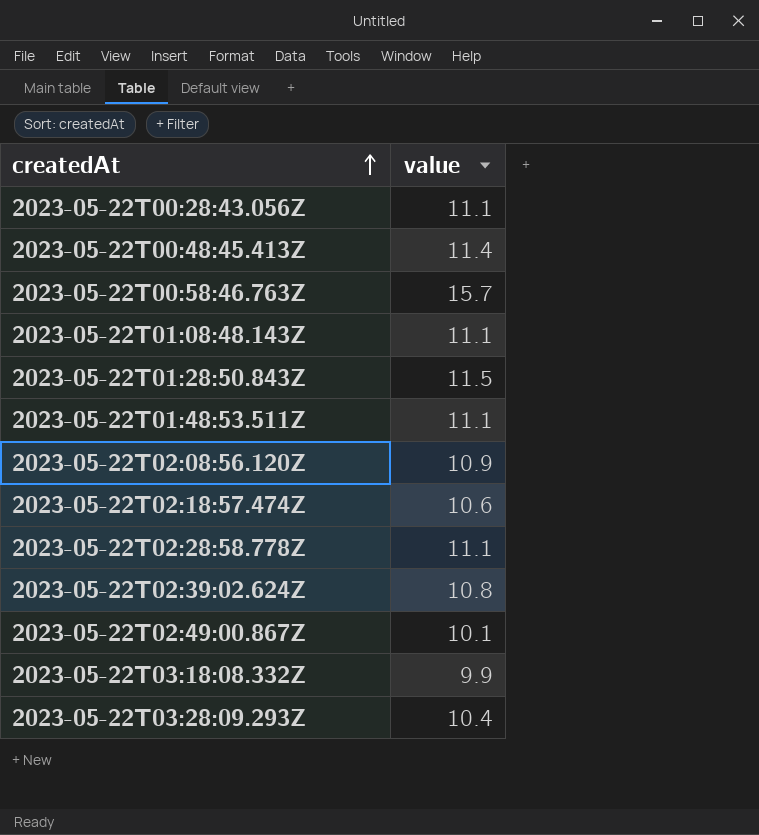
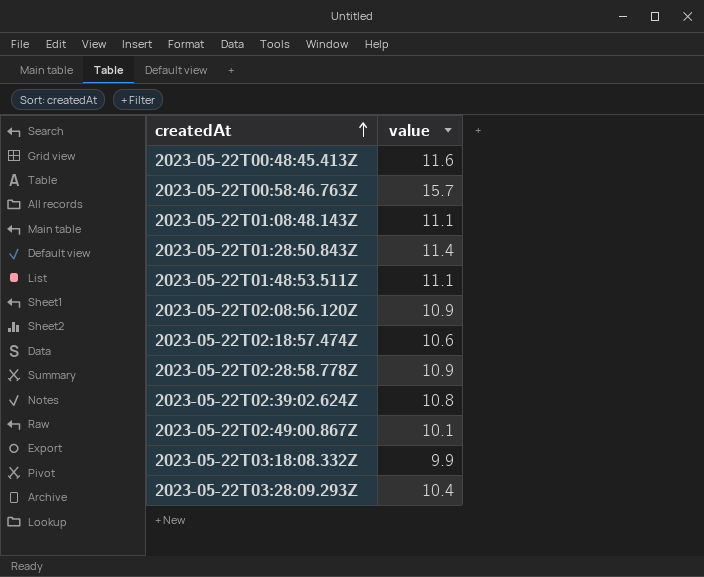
row 2023-05-22T00:28:43.056Z: 11.1 -> none
2023-05-22T00:48:45.413Z | value: 11.4 -> 11.6
2023-05-22T01:28:50.843Z | value: 11.5 -> 11.4
2023-05-22T02:28:58.778Z | value: 11.1 -> 10.9

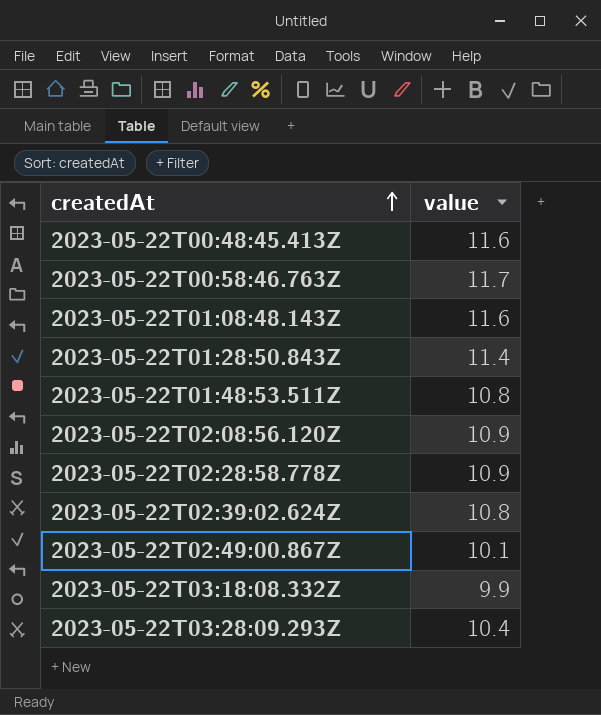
row 2023-05-22T02:18:57.474Z: 10.6 -> none
2023-05-22T00:58:46.763Z | value: 15.7 -> 11.7
2023-05-22T01:08:48.143Z | value: 11.1 -> 11.6
2023-05-22T01:48:53.511Z | value: 11.1 -> 10.8

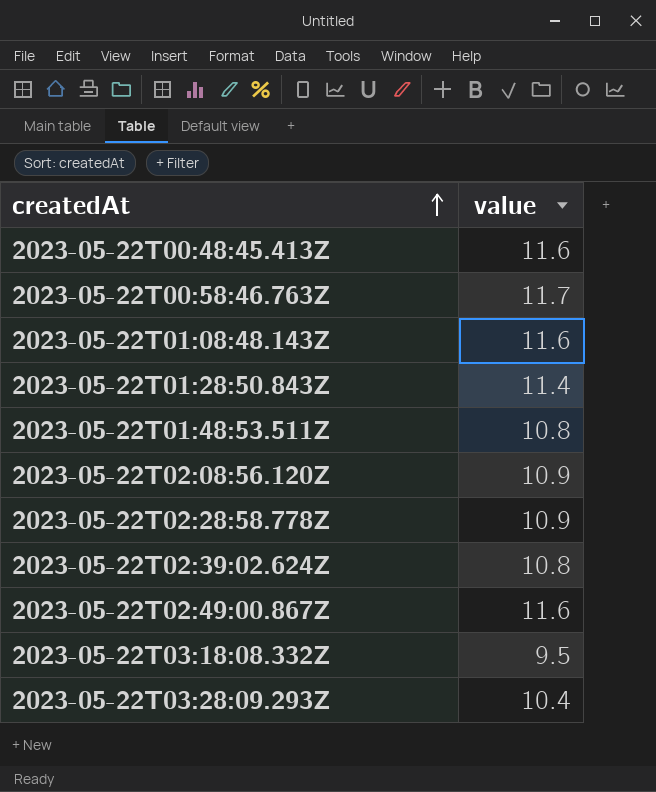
2023-05-22T02:49:00.867Z | value: 10.1 -> 11.6
2023-05-22T03:18:08.332Z | value: 9.9 -> 9.5

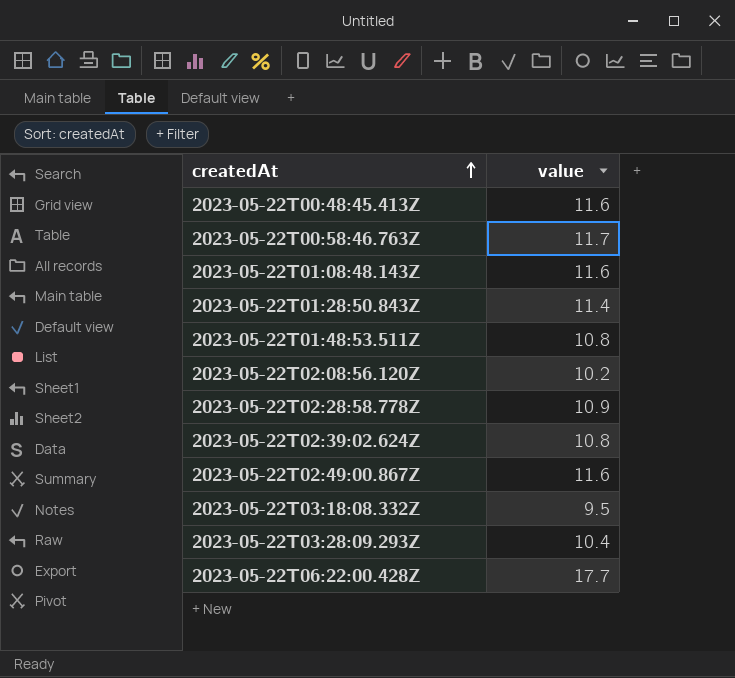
2023-05-22T02:08:56.120Z | value: 10.9 -> 10.2
row 2023-05-22T06:22:00.428Z: none -> 17.7

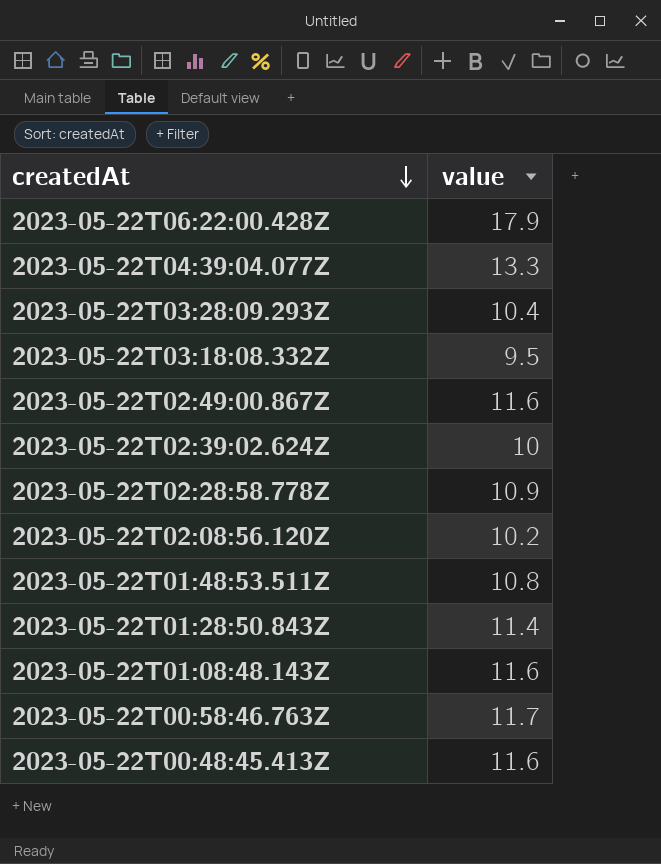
row order: createdAt ascending -> createdAt descending
2023-05-22T06:22:00.428Z | value: 17.7 -> 17.9
row 2023-05-22T04:39:04.077Z: none -> 13.3
2023-05-22T02:39:02.624Z | value: 10.8 -> 10

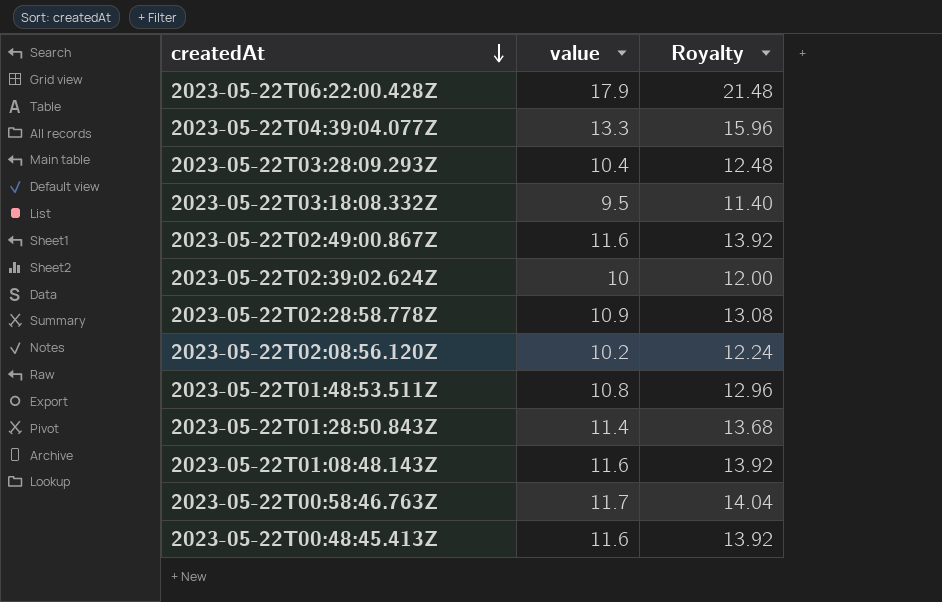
column Royalty | formula: none -> [value] * 1.2

